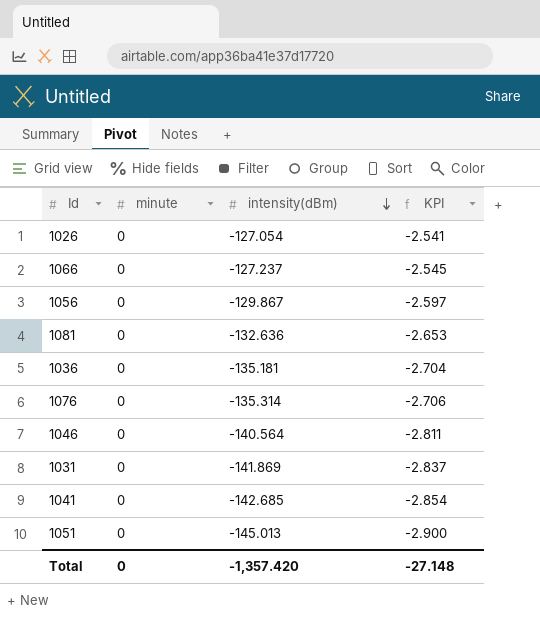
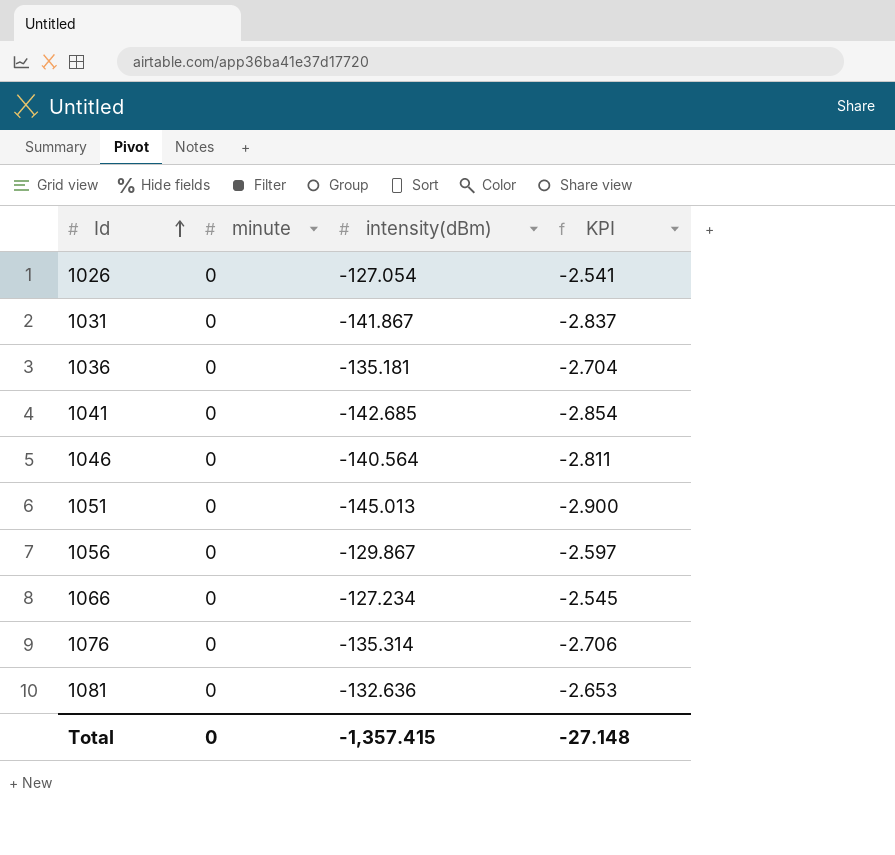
row order: intensity(dBm) descending -> Id ascending
1031 | intensity(dBm): -141.869 -> -141.867
1066 | intensity(dBm): -127.237 -> -127.234
Total | intensity(dBm): -1,357.420 -> -1,357.415

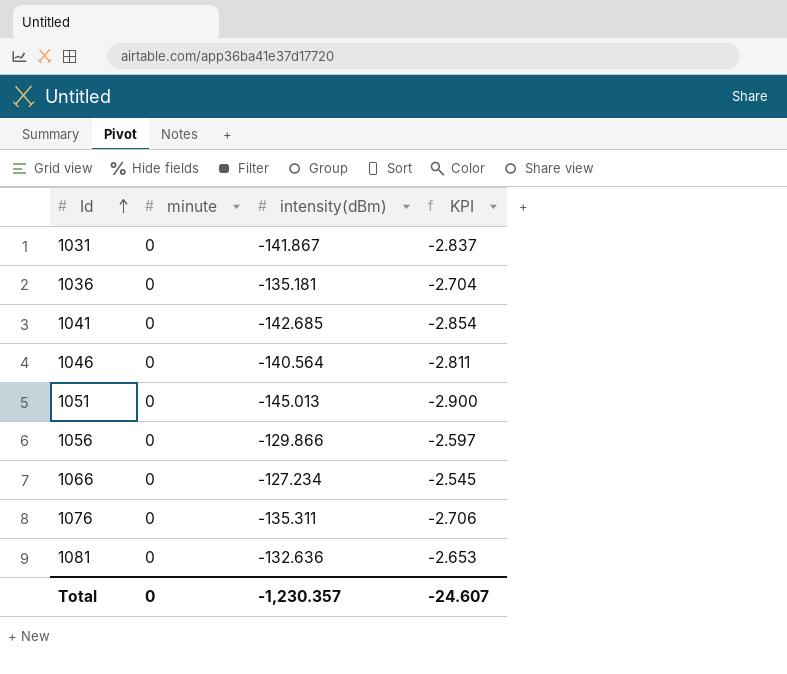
row 1026: 0 | -127.054 | -2.541 -> none
1056 | intensity(dBm): -129.867 -> -129.866
1076 | intensity(dBm): -135.314 -> -135.311
Total | intensity(dBm): -1,357.415 -> -1,230.357
Total | KPI: -27.148 -> -24.607

